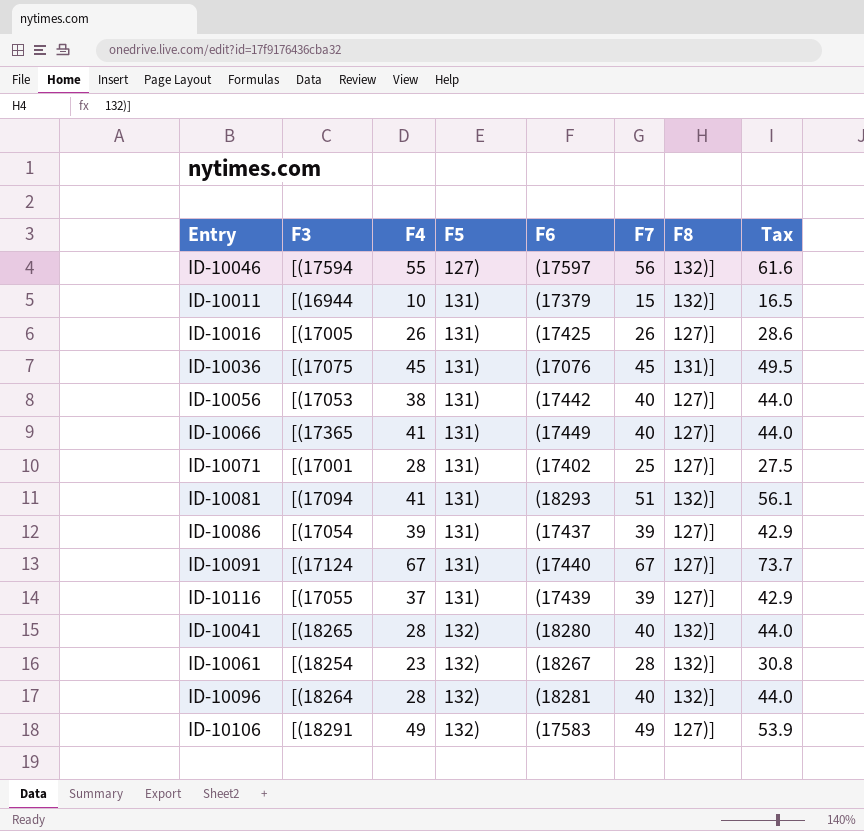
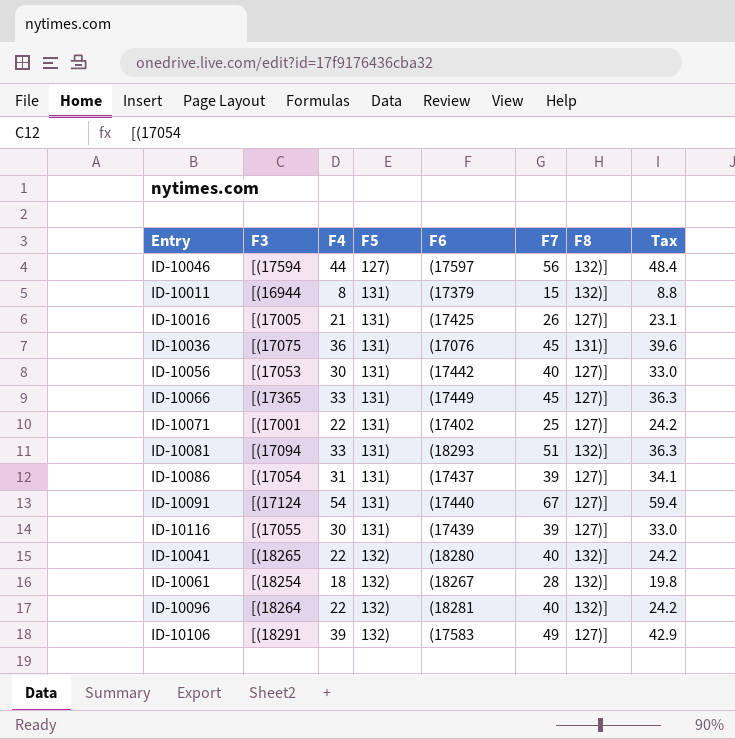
column Tax | formula: [F7] * 1.1 -> [F4] * 1.1
ID-10046 | F4: 55 -> 44
ID-10011 | F4: 10 -> 8
ID-10016 | F4: 26 -> 21
ID-10036 | F4: 45 -> 36
ID-10056 | F4: 38 -> 30
ID-10066 | F4: 41 -> 33
ID-10066 | F7: 40 -> 45
ID-10071 | F4: 28 -> 22
ID-10081 | F4: 41 -> 33
ID-10086 | F4: 39 -> 31
ID-10091 | F4: 67 -> 54
ID-10116 | F4: 37 -> 30
ID-10041 | F4: 28 -> 22
ID-10061 | F4: 23 -> 18
ID-10096 | F4: 28 -> 22
ID-10106 | F4: 49 -> 39

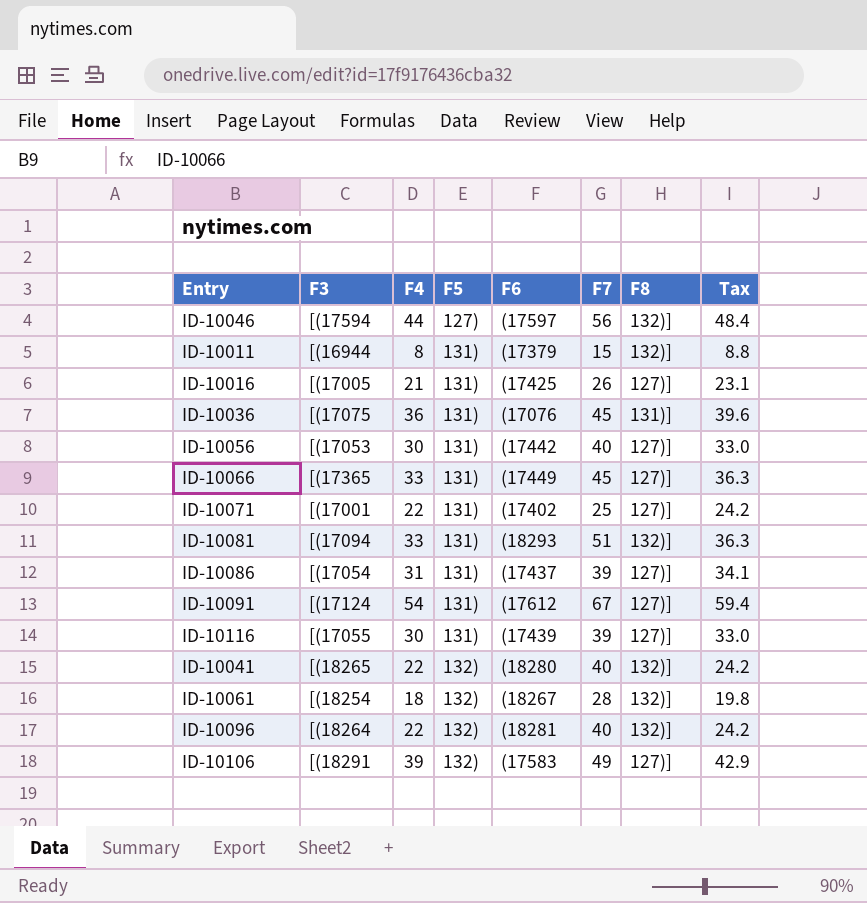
ID-10091 | F6: (17440 -> (17612

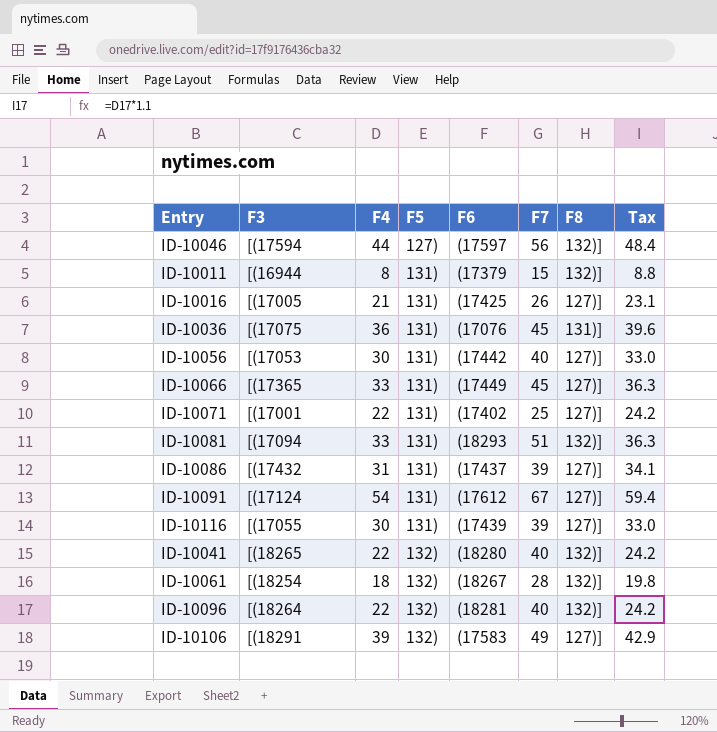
ID-10086 | F3: [(17054 -> [(17432

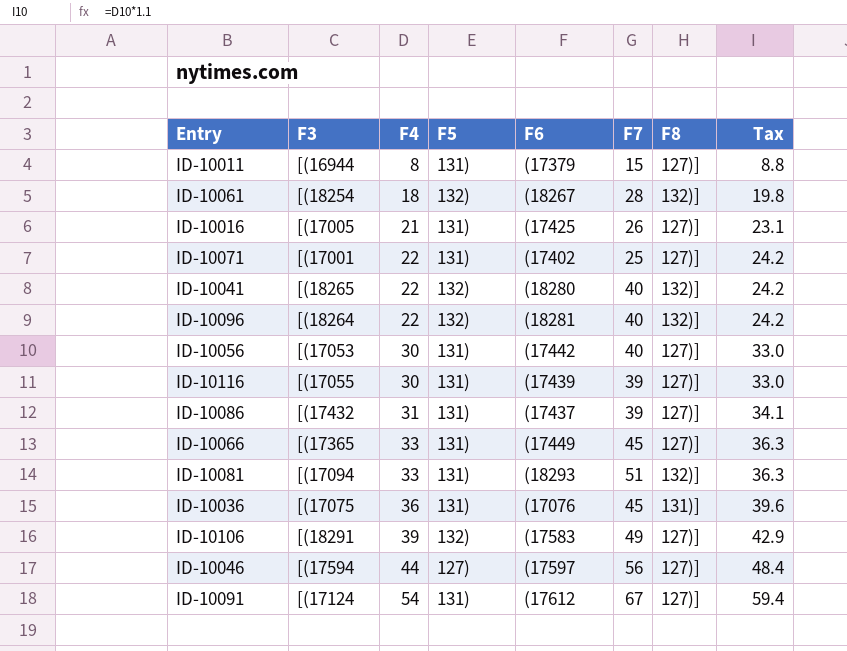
row order: F5 ascending -> F4 ascending
ID-10011 | F8: 132)] -> 127)]
ID-10046 | F8: 132)] -> 127)]

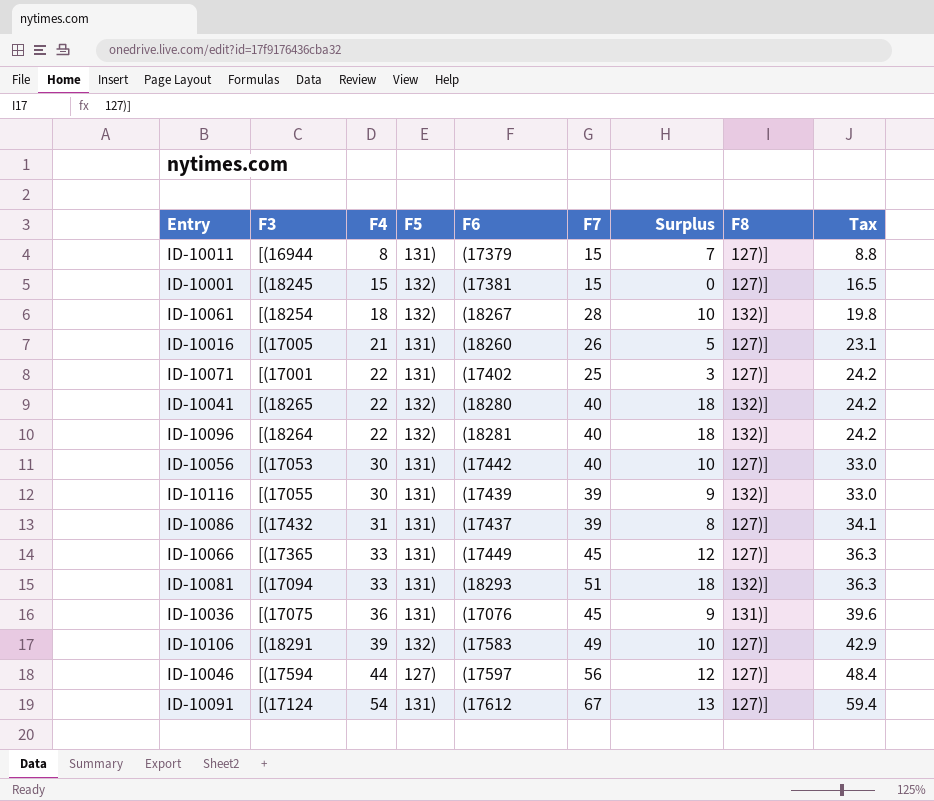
column Surplus | formula: none -> [F7] - [F4]
row ID-10001: none -> [(18245 | 15 | 132) | (17381 | 15 | 0 | 127)] | 16.5
ID-10016 | F6: (17425 -> (18260
ID-10116 | F8: 127)] -> 132)]

